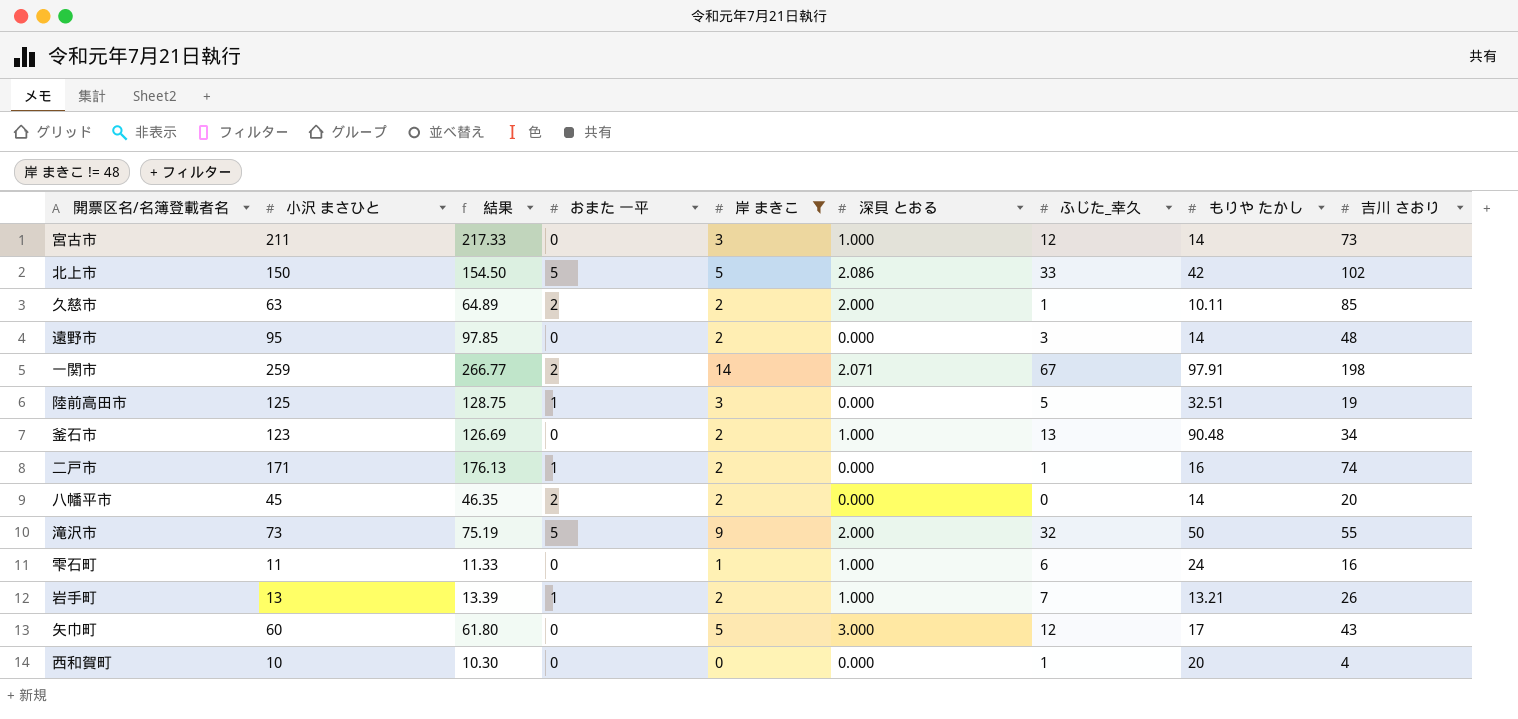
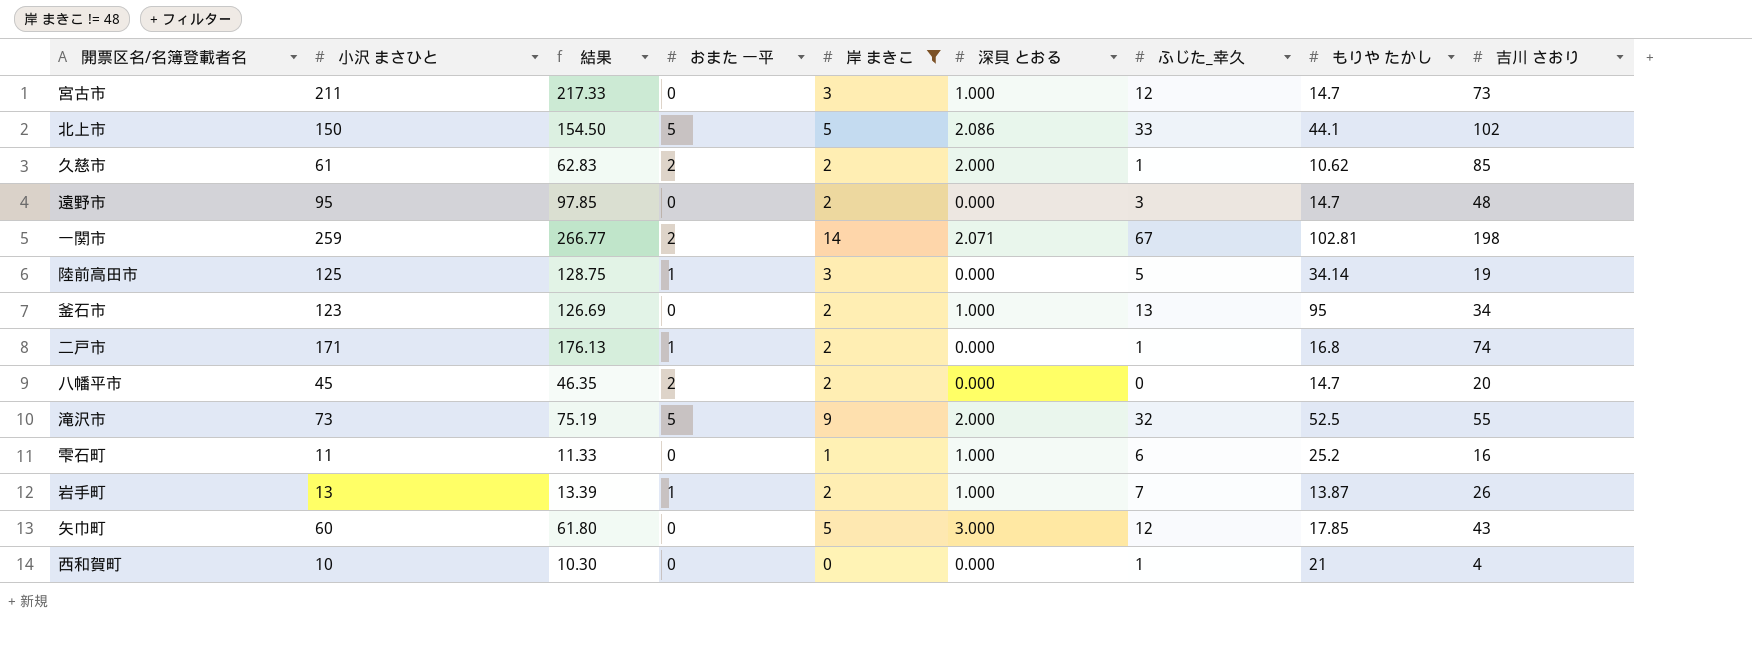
宮古市 | もりや たかし: 14 -> 14.7
北上市 | もりや たかし: 42 -> 44.1
久慈市 | 小沢 まさひと: 63 -> 61
久慈市 | 結果: 64.89 -> 62.83
久慈市 | もりや たかし: 10.11 -> 10.62
遠野市 | もりや たかし: 14 -> 14.7
一関市 | もりや たかし: 97.91 -> 102.81
陸前高田市 | もりや たかし: 32.51 -> 34.14
釜石市 | もりや たかし: 90.48 -> 95
二戸市 | もりや たかし: 16 -> 16.8
八幡平市 | もりや たかし: 14 -> 14.7
滝沢市 | もりや たかし: 50 -> 52.5
雫石町 | もりや たかし: 24 -> 25.2
岩手町 | もりや たかし: 13.21 -> 13.87
矢巾町 | もりや たかし: 17 -> 17.85
西和賀町 | もりや たかし: 20 -> 21

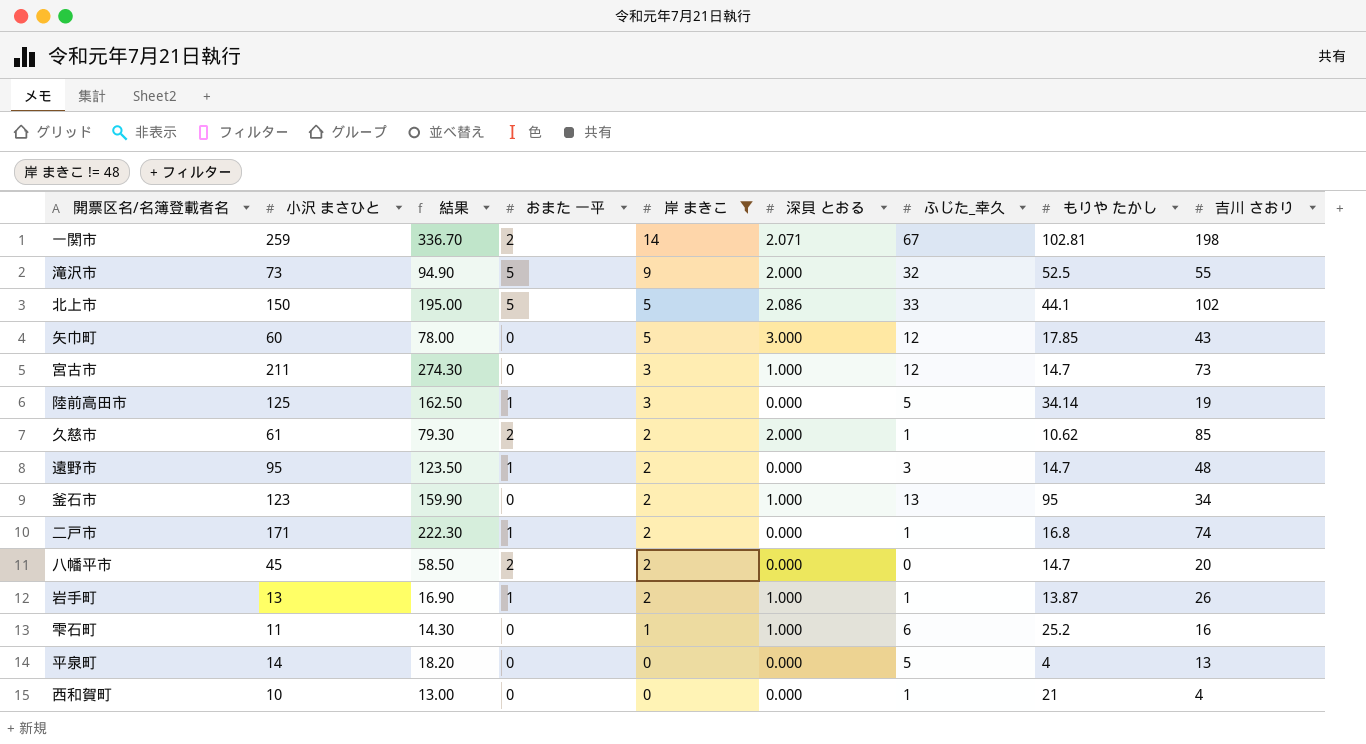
row order: none -> 岸 まきこ descending
column 結果 | formula: [小沢 まさひと] * 1.03 -> [小沢 まさひと] * 1.3
遠野市 | おまた 一平: 0 -> 1
岩手町 | ふじた_幸久: 7 -> 1
row 平泉町: none -> 14 | 18.20 | 0 | 0 | 0.000 | 5 | 4 | 13

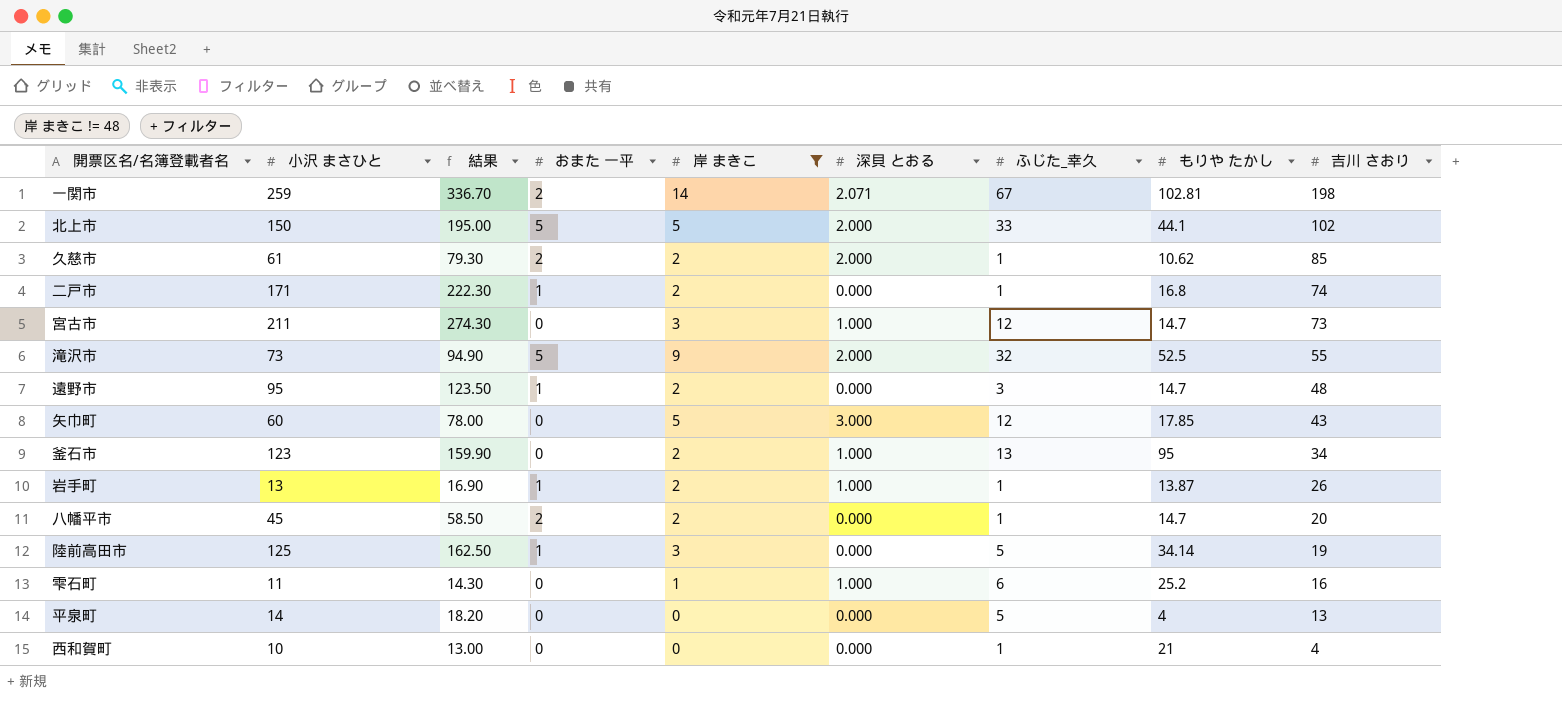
row order: 岸 まきこ descending -> 吉川 さおり descending
北上市 | 深貝 とおる: 2.086 -> 2.000
八幡平市 | ふじた_幸久: 0 -> 1

